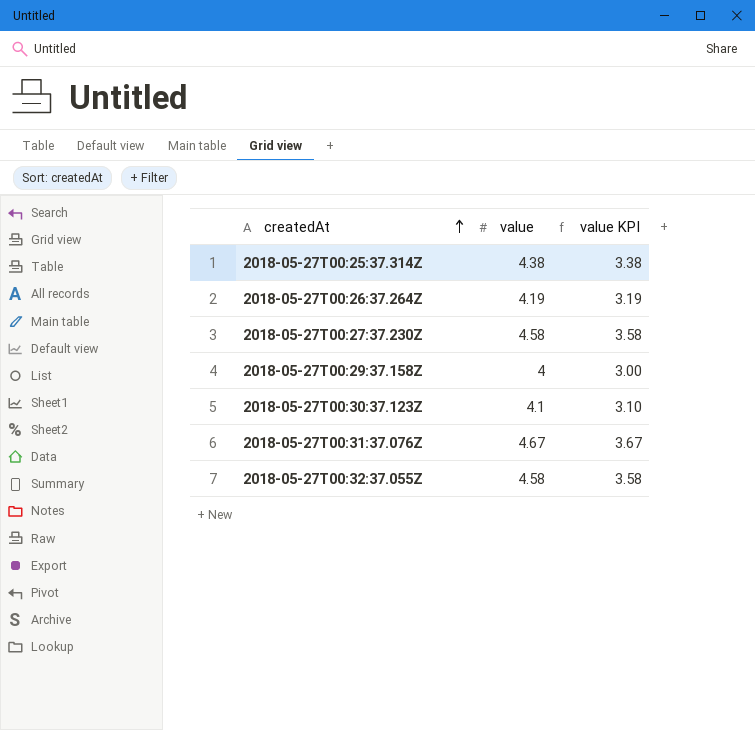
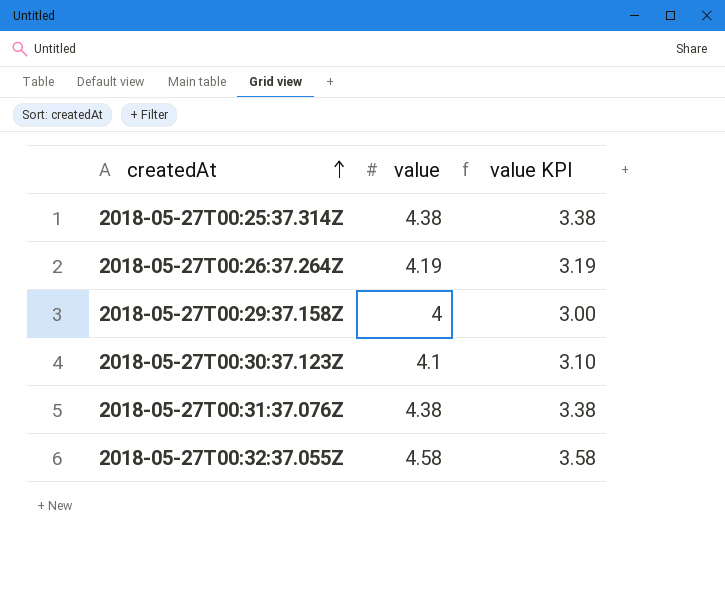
row 2018-05-27T00:27:37.230Z: 4.58 | 3.58 -> none
2018-05-27T00:31:37.076Z | value: 4.67 -> 4.38
2018-05-27T00:31:37.076Z | value KPI: 3.67 -> 3.38

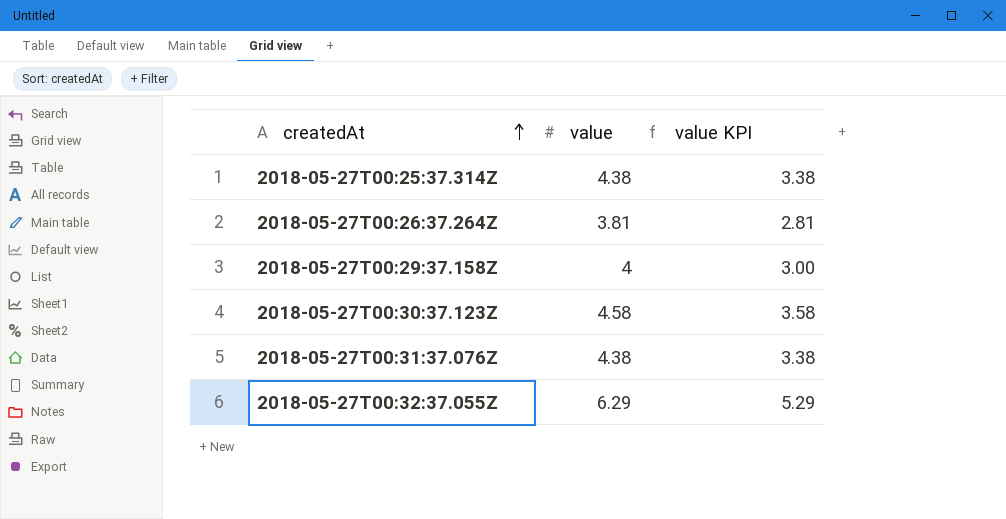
2018-05-27T00:26:37.264Z | value: 4.19 -> 3.81
2018-05-27T00:26:37.264Z | value KPI: 3.19 -> 2.81
2018-05-27T00:30:37.123Z | value: 4.1 -> 4.58
2018-05-27T00:30:37.123Z | value KPI: 3.10 -> 3.58
2018-05-27T00:32:37.055Z | value: 4.58 -> 6.29
2018-05-27T00:32:37.055Z | value KPI: 3.58 -> 5.29

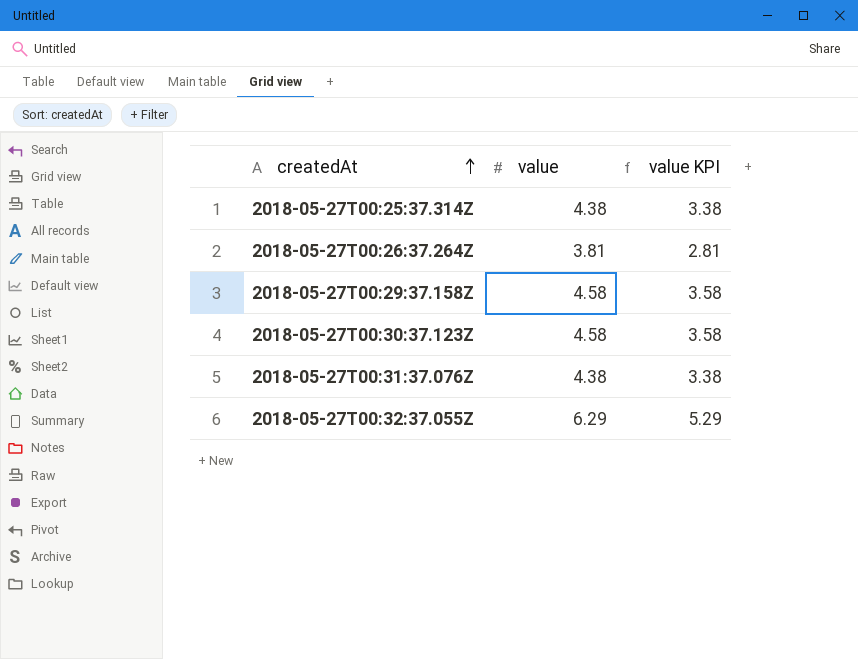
2018-05-27T00:29:37.158Z | value: 4 -> 4.58
2018-05-27T00:29:37.158Z | value KPI: 3.00 -> 3.58

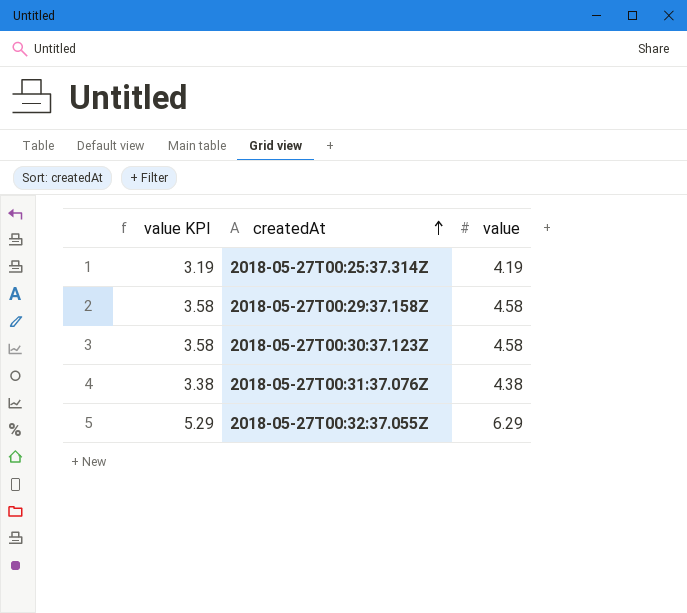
column value KPI | position: 3 -> 1
row 2018-05-27T00:26:37.264Z: 3.81 | 2.81 -> none
2018-05-27T00:25:37.314Z | value KPI: 3.38 -> 3.19
2018-05-27T00:25:37.314Z | value: 4.38 -> 4.19

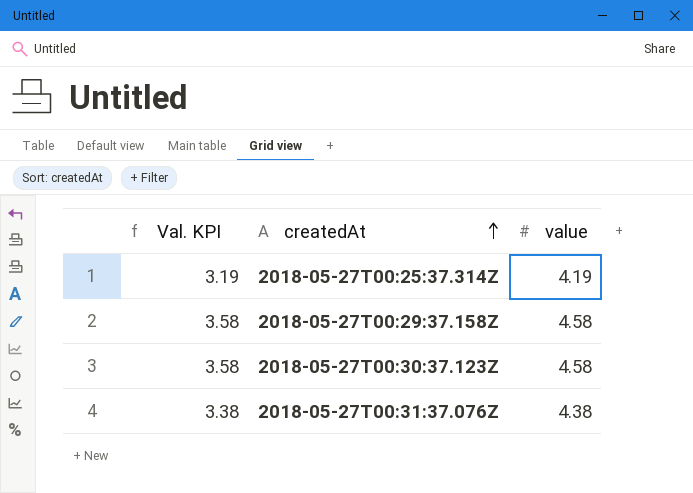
column name: value KPI -> Val. KPI
row 2018-05-27T00:32:37.055Z: 5.29 | 6.29 -> none

